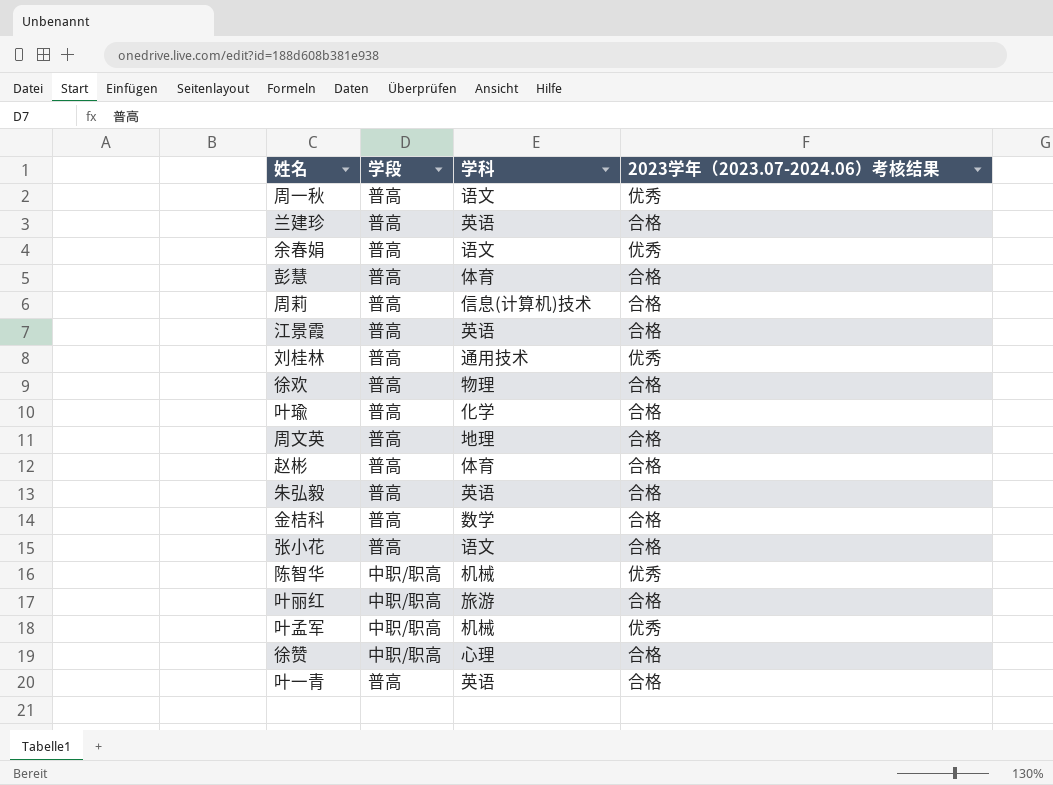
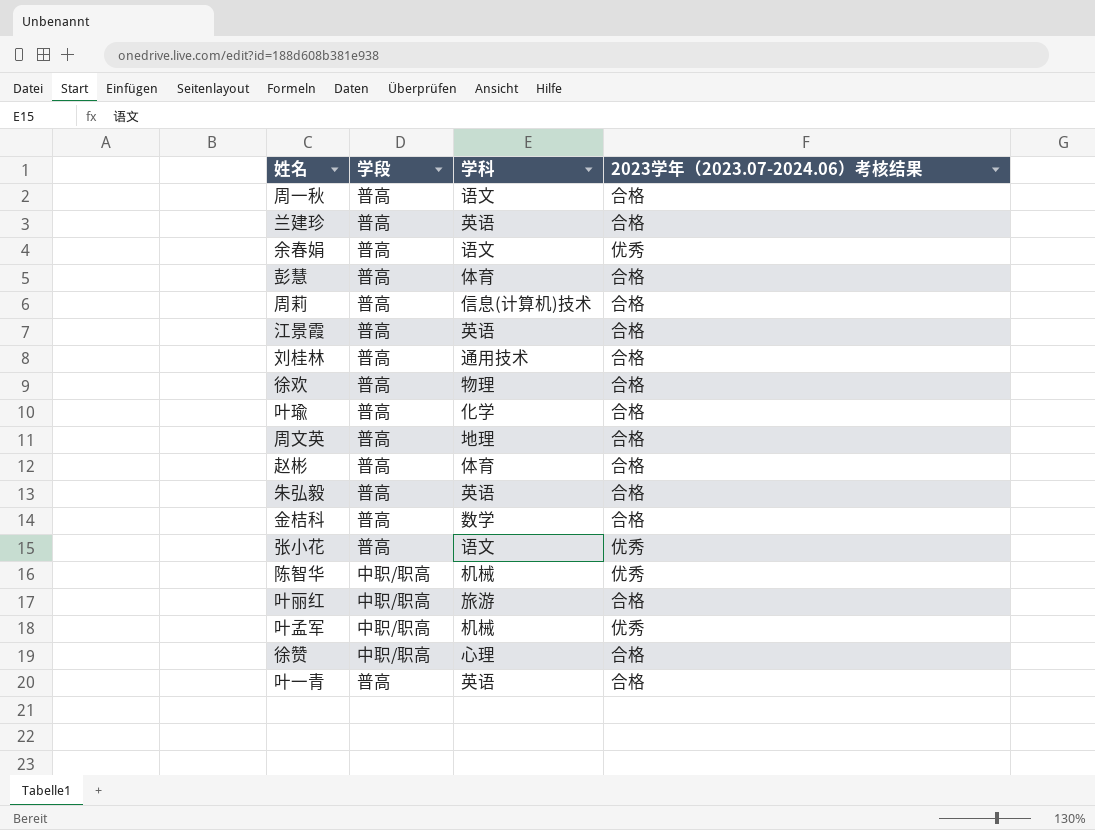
周一秋 | 2023学年（2023.07-2024.06）考核结果: 优秀 -> 合格
刘桂林 | 2023学年（2023.07-2024.06）考核结果: 优秀 -> 合格
张小花 | 2023学年（2023.07-2024.06）考核结果: 合格 -> 优秀

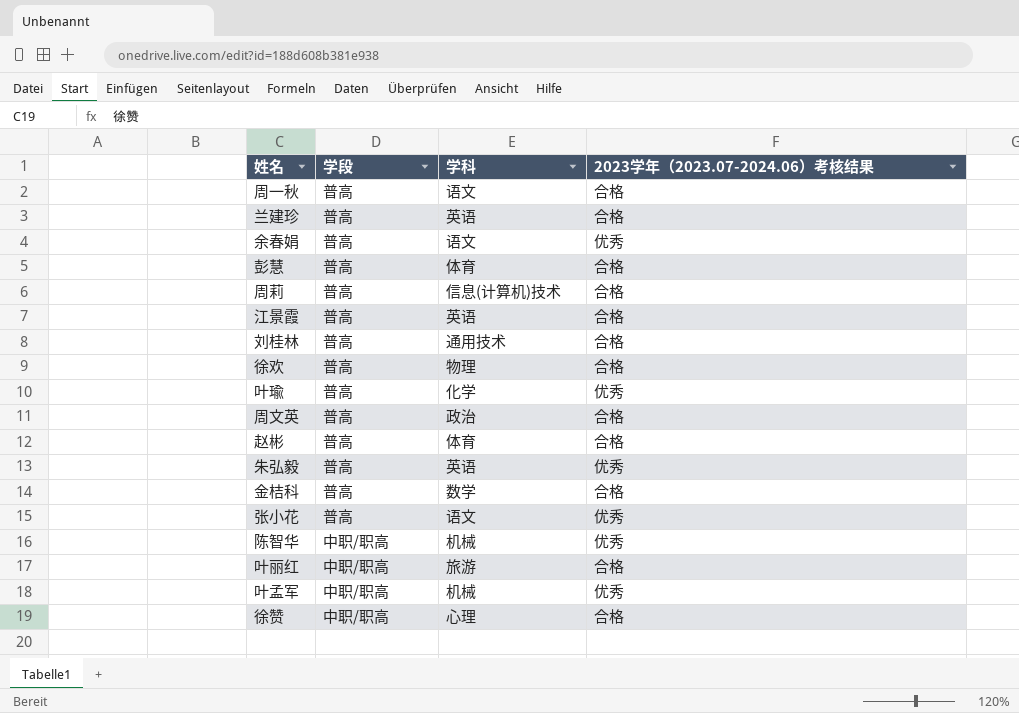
row 叶一青: 普高 | 英语 | 合格 -> none
叶瑜 | 2023学年（2023.07-2024.06）考核结果: 合格 -> 优秀
周文英 | 学科: 地理 -> 政治
朱弘毅 | 2023学年（2023.07-2024.06）考核结果: 合格 -> 优秀

